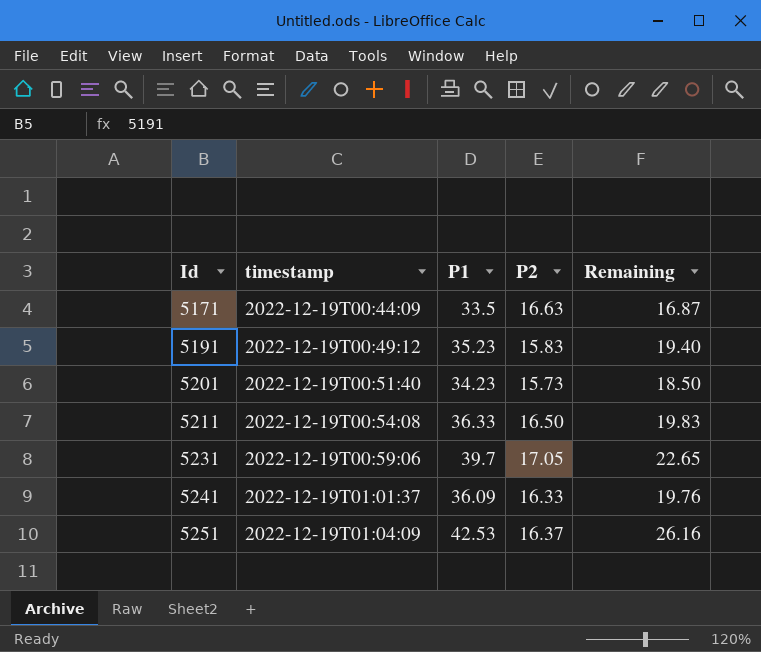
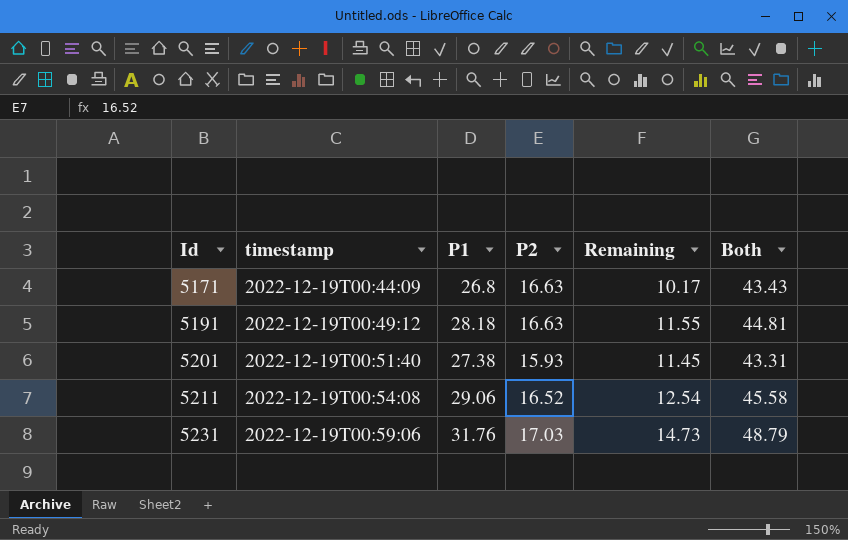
column Both | formula: none -> [P1] + [P2]
row 5241: 2022-12-19T01:01:37 | 36.09 | 16.33 | 19.76 -> none
row 5251: 2022-12-19T01:04:09 | 42.53 | 16.37 | 26.16 -> none
5171 | P1: 33.5 -> 26.8
5171 | Remaining: 16.87 -> 10.17
5191 | P1: 35.23 -> 28.18
5191 | P2: 15.83 -> 16.63
5191 | Remaining: 19.40 -> 11.55
5201 | P1: 34.23 -> 27.38
5201 | P2: 15.73 -> 15.93
5201 | Remaining: 18.50 -> 11.45
5211 | P1: 36.33 -> 29.06
5211 | P2: 16.50 -> 16.52
5211 | Remaining: 19.83 -> 12.54
5231 | P1: 39.7 -> 31.76
5231 | P2: 17.05 -> 17.03
5231 | Remaining: 22.65 -> 14.73

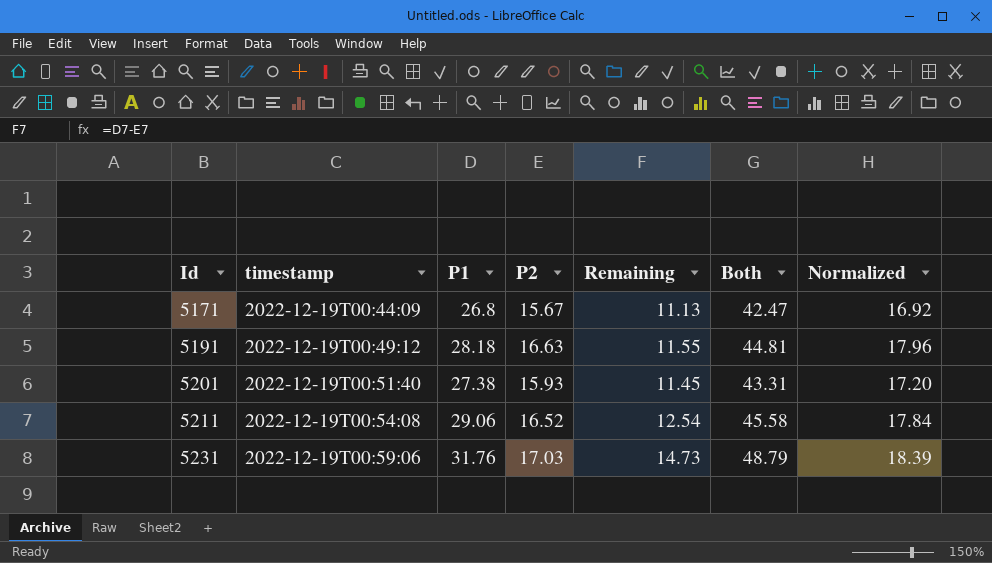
column Normalized | formula: none -> [P2] * 1.08
5171 | P2: 16.63 -> 15.67
5171 | Remaining: 10.17 -> 11.13
5171 | Both: 43.43 -> 42.47

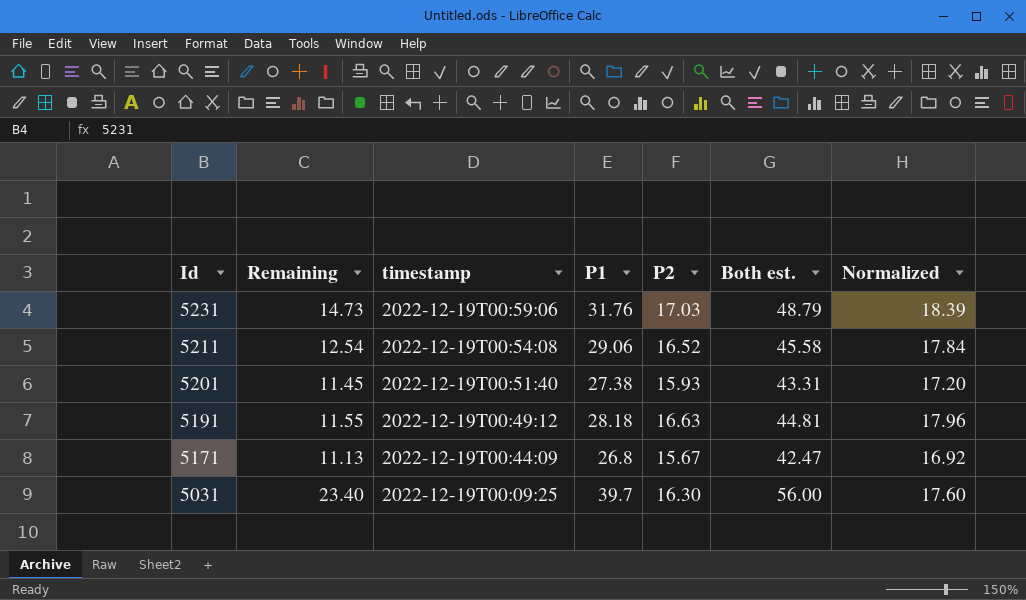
row order: Id ascending -> Id descending
column Remaining | position: 5 -> 2
column name: Both -> Both est.
row 5031: none -> 23.40 | 2022-12-19T00:09:25 | 39.7 | 16.30 | 56.00 | 17.60

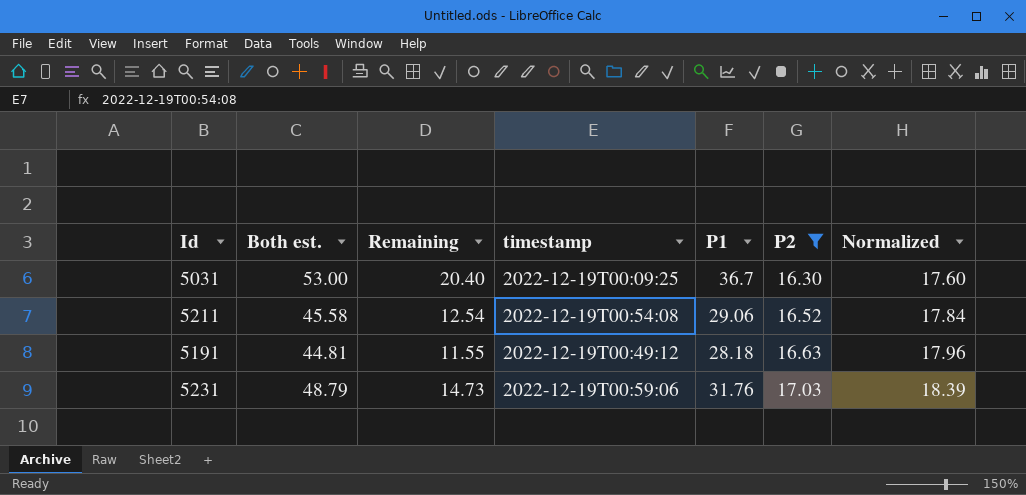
filter: none -> P2 >= 16.30
row order: Id descending -> P2 ascending
column Both est. | position: 6 -> 2
5031 | Both est.: 56.00 -> 53.00
5031 | Remaining: 23.40 -> 20.40
5031 | P1: 39.7 -> 36.7

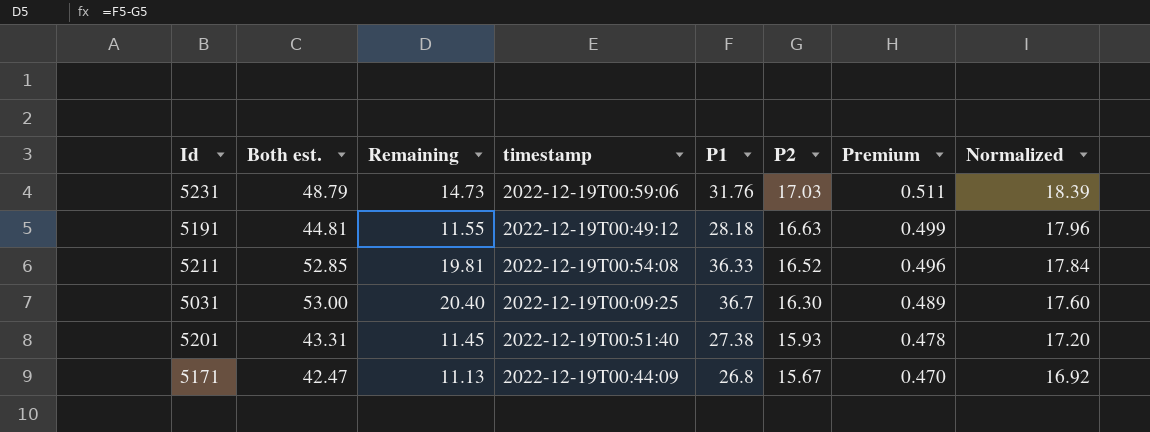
filter: P2 >= 16.30 -> none
row order: P2 ascending -> P2 descending
column Premium | formula: none -> [P2] * 0.03
5211 | Both est.: 45.58 -> 52.85
5211 | Remaining: 12.54 -> 19.81
5211 | P1: 29.06 -> 36.33

